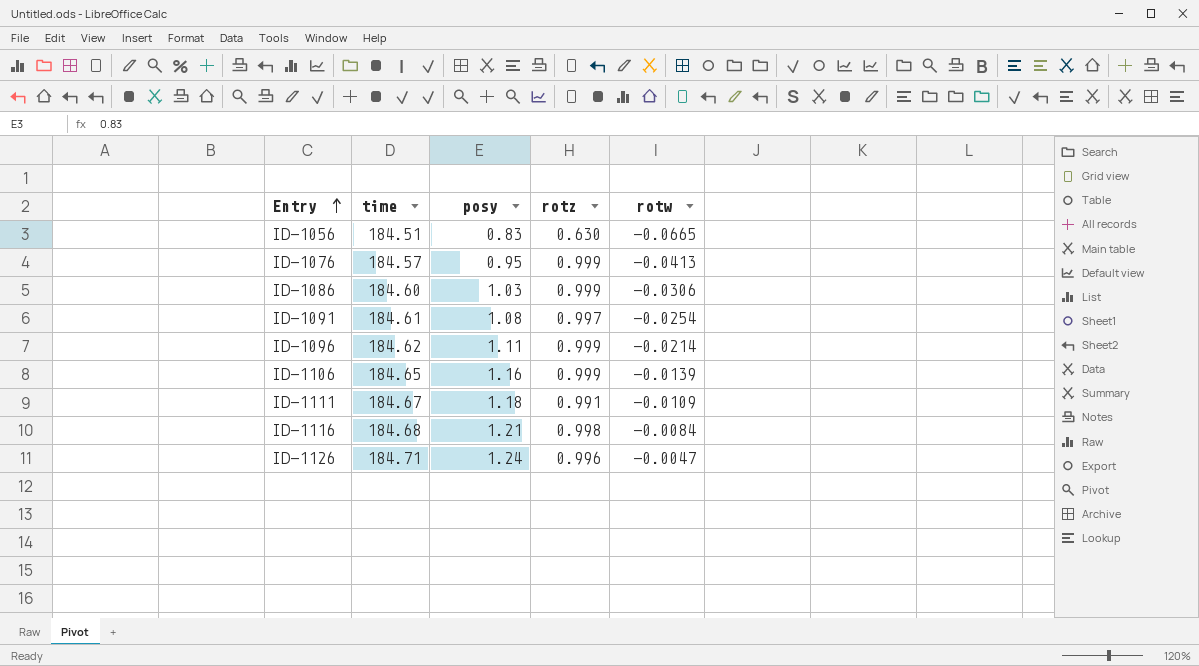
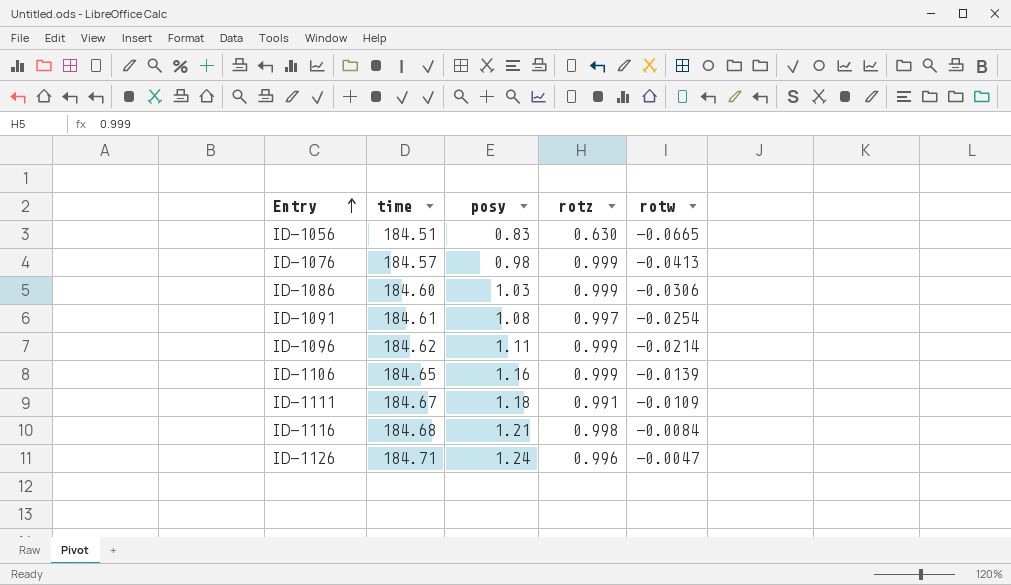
ID-1076 | posy: 0.95 -> 0.98

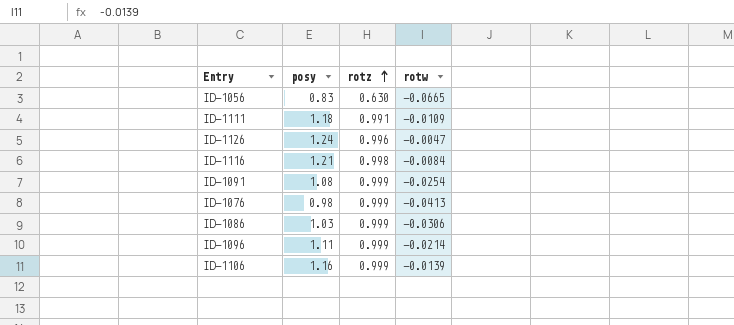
row order: Entry ascending -> rotz ascending
column time | position: 2 -> none
ID-1091 | rotz: 0.997 -> 0.999

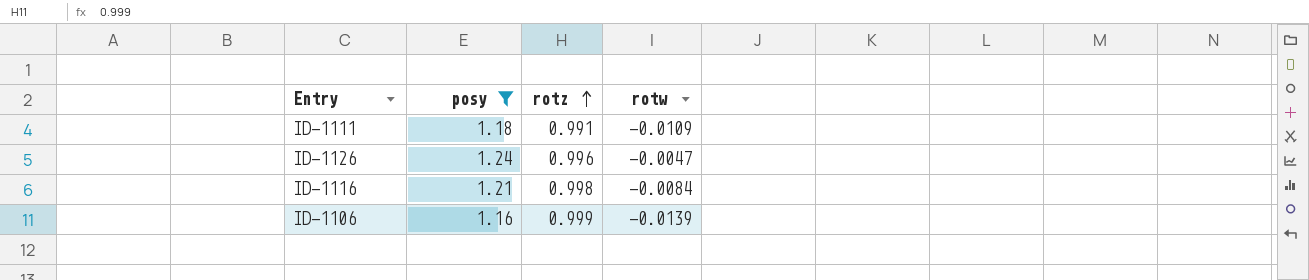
filter: none -> posy >= 1.16

